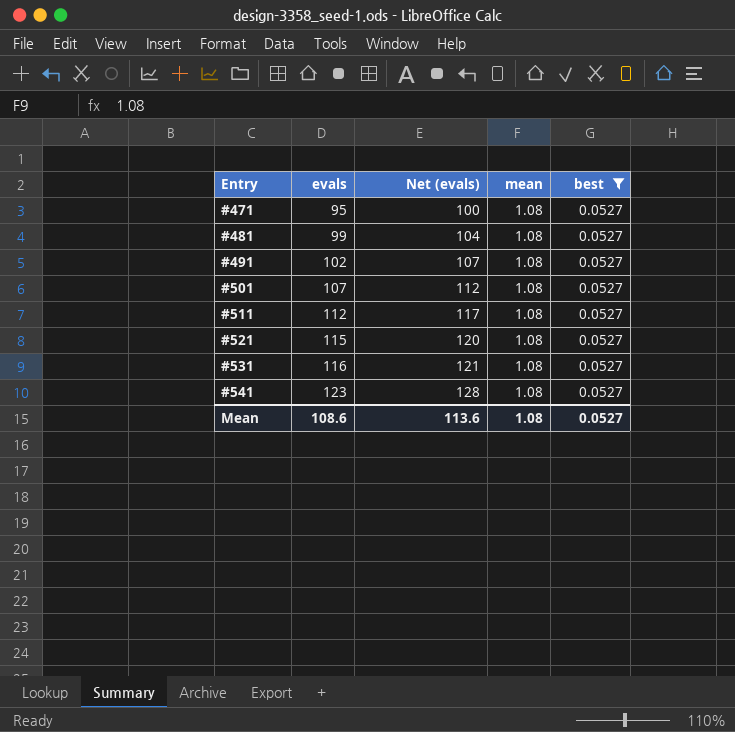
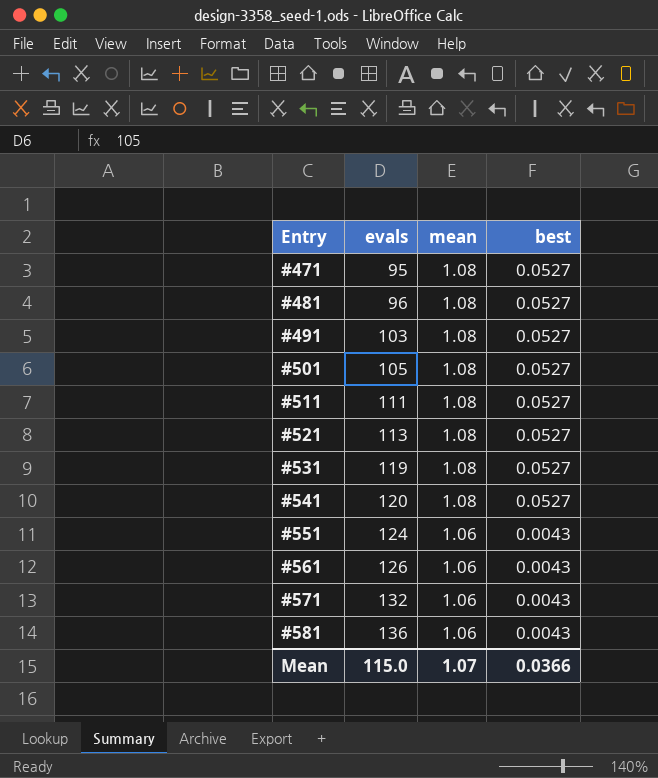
filter: best = 0.0527 -> none
column Net (evals) | formula: [evals] + 5 -> none
#481 | evals: 99 -> 96
#491 | evals: 102 -> 103
#501 | evals: 107 -> 105
#511 | evals: 112 -> 111
#521 | evals: 115 -> 113
#531 | evals: 116 -> 119
#541 | evals: 123 -> 120
Mean | evals: 108.6 -> 115.0
Mean | mean: 1.08 -> 1.07
Mean | best: 0.0527 -> 0.0366

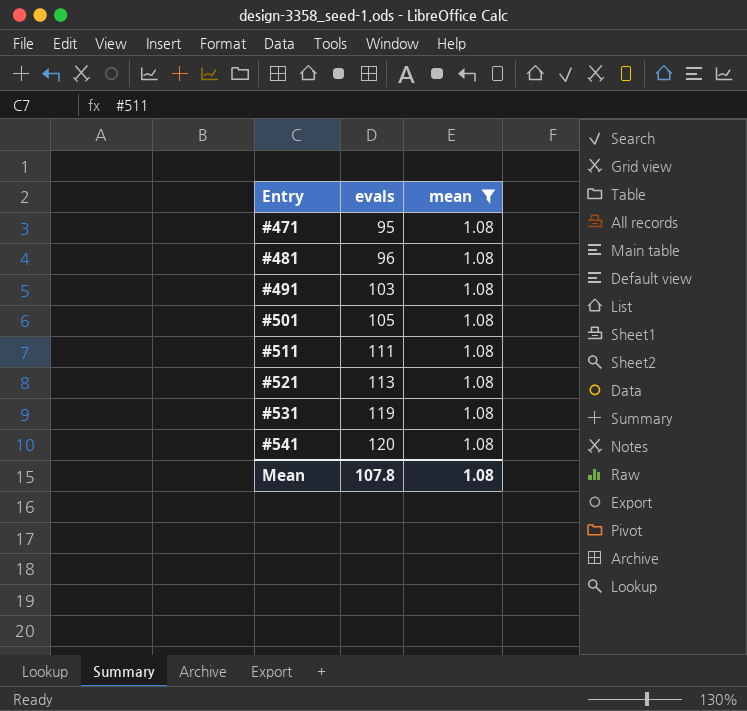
filter: none -> mean = 1.08
column best | position: 4 -> none
Mean | evals: 115.0 -> 107.8
Mean | mean: 1.07 -> 1.08

